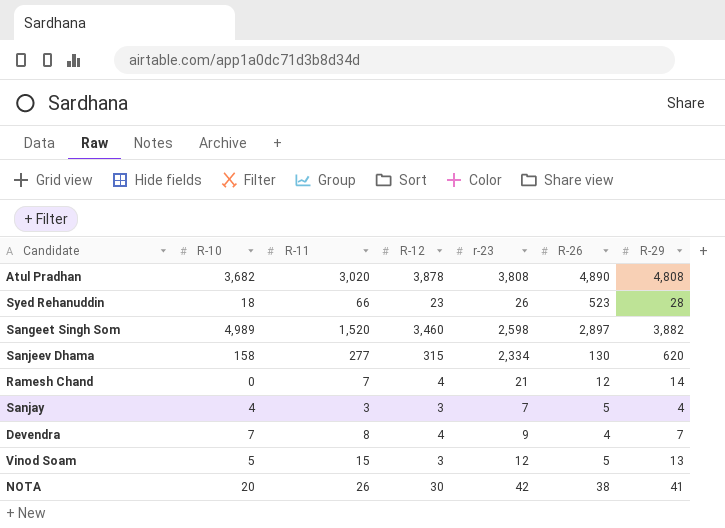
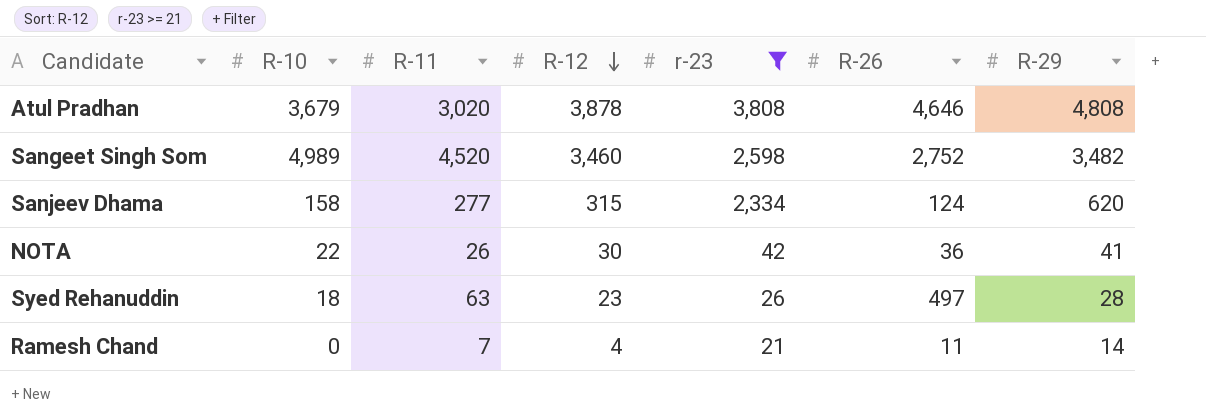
filter: none -> r-23 >= 21
row order: none -> R-12 descending
Atul Pradhan | R-10: 3,682 -> 3,679
Atul Pradhan | R-26: 4,890 -> 4,646
Sangeet Singh Som | R-11: 1,520 -> 4,520
Sangeet Singh Som | R-26: 2,897 -> 2,752
Sangeet Singh Som | R-29: 3,882 -> 3,482
Sanjeev Dhama | R-26: 130 -> 124
NOTA | R-10: 20 -> 22
NOTA | R-26: 38 -> 36
Syed Rehanuddin | R-11: 66 -> 63
Syed Rehanuddin | R-26: 523 -> 497
Ramesh Chand | R-26: 12 -> 11

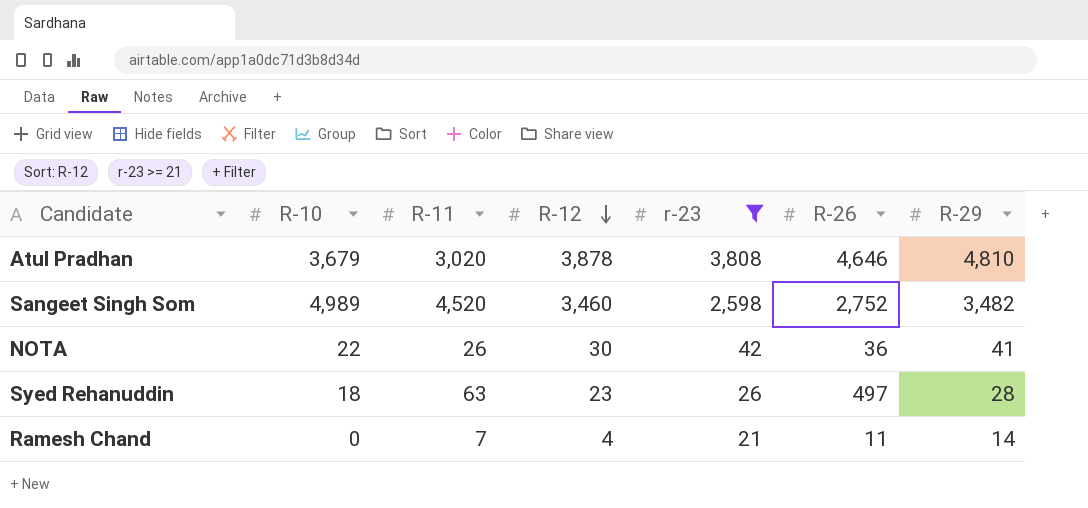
row Sanjeev Dhama: 158 | 277 | 315 | 2,334 | 124 | 620 -> none
Atul Pradhan | R-29: 4,808 -> 4,810

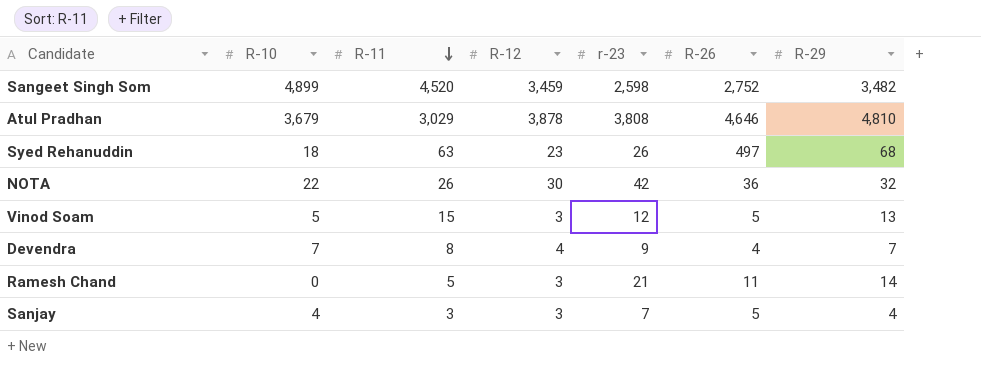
filter: r-23 >= 21 -> none
row order: R-12 descending -> R-11 descending
Sangeet Singh Som | R-10: 4,989 -> 4,899
Sangeet Singh Som | R-12: 3,460 -> 3,459
Atul Pradhan | R-11: 3,020 -> 3,029
Syed Rehanuddin | R-29: 28 -> 68
NOTA | R-29: 41 -> 32
Ramesh Chand | R-11: 7 -> 5
Ramesh Chand | R-12: 4 -> 3

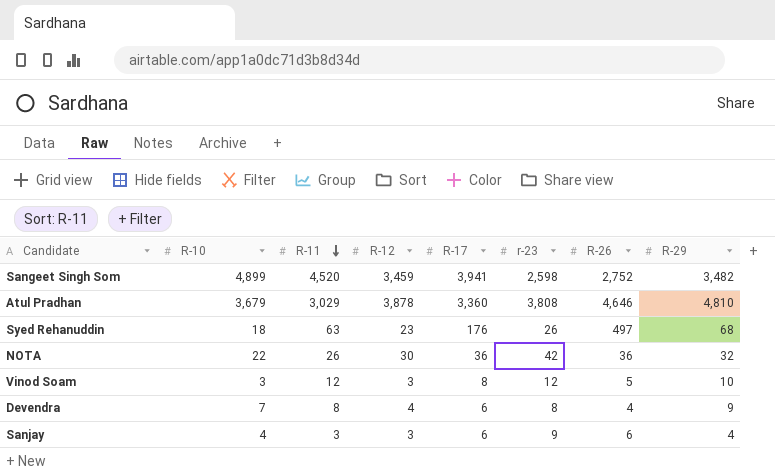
column R-17 | position: none -> 5
row Ramesh Chand: 0 | 5 | 3 | 21 | 11 | 14 -> none
Vinod Soam | R-10: 5 -> 3
Vinod Soam | R-11: 15 -> 12
Vinod Soam | R-29: 13 -> 10
Devendra | r-23: 9 -> 8
Devendra | R-29: 7 -> 9
Sanjay | r-23: 7 -> 9
Sanjay | R-26: 5 -> 6

